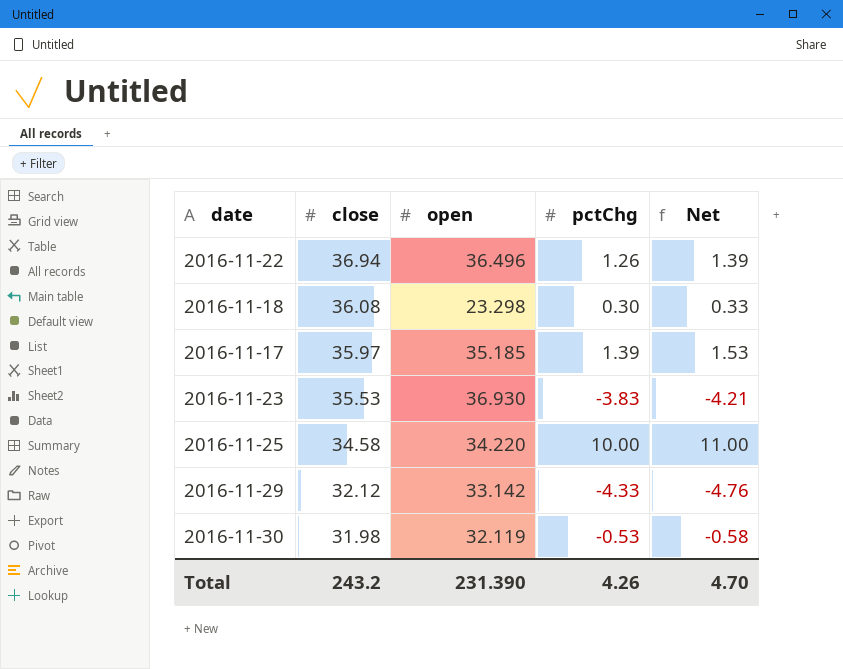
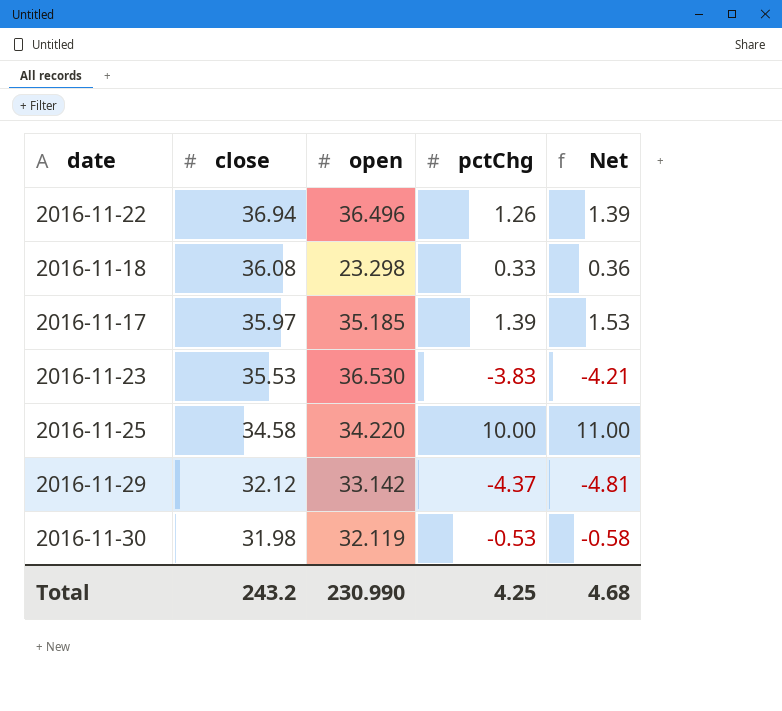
2016-11-18 | pctChg: 0.30 -> 0.33
2016-11-18 | Net: 0.33 -> 0.36
2016-11-23 | open: 36.930 -> 36.530
2016-11-29 | pctChg: -4.33 -> -4.37
2016-11-29 | Net: -4.76 -> -4.81
Total | open: 231.390 -> 230.990
Total | pctChg: 4.26 -> 4.25
Total | Net: 4.70 -> 4.68

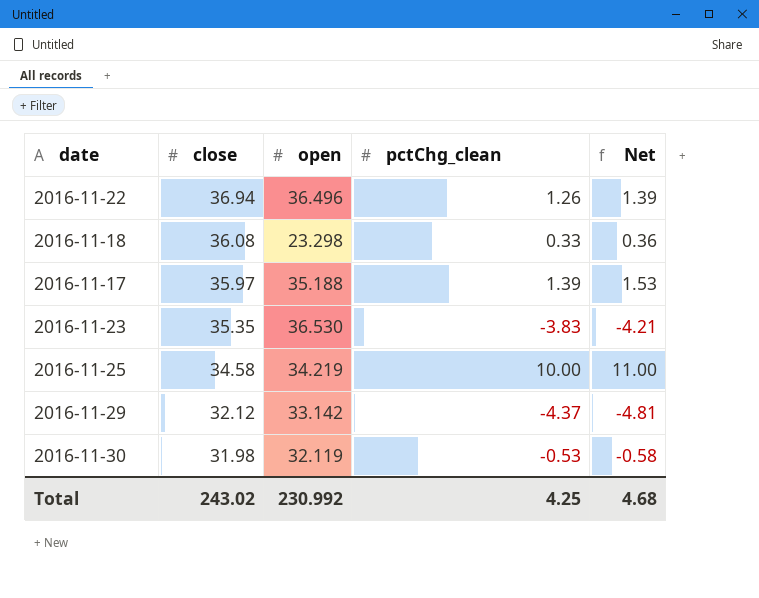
column name: pctChg -> pctChg_clean
2016-11-17 | open: 35.185 -> 35.188
2016-11-23 | close: 35.53 -> 35.35
2016-11-25 | open: 34.220 -> 34.219
Total | close: 243.2 -> 243.02
Total | open: 230.990 -> 230.992

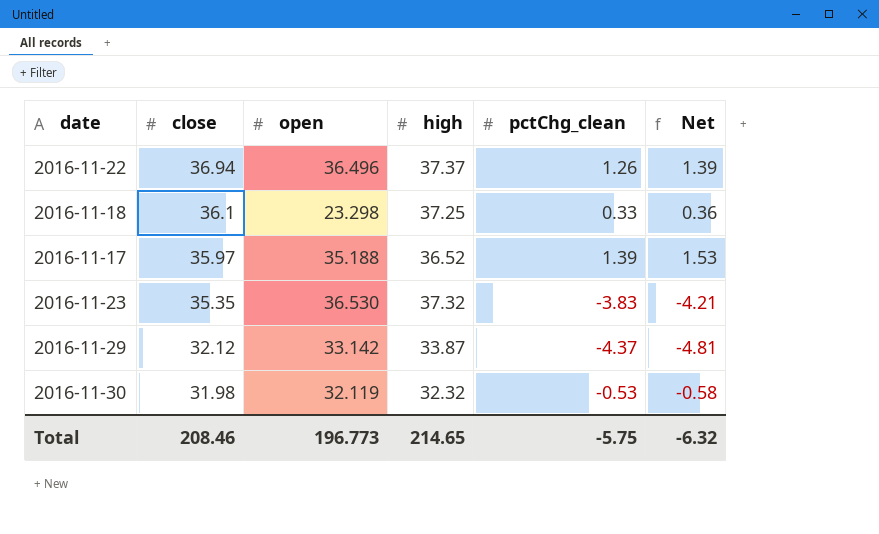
column high | position: none -> 4
row 2016-11-25: 34.58 | 34.219 | 10.00 | 11.00 -> none
2016-11-18 | close: 36.08 -> 36.1
Total | close: 243.02 -> 208.46
Total | open: 230.992 -> 196.773
Total | pctChg_clean: 4.25 -> -5.75
Total | Net: 4.68 -> -6.32

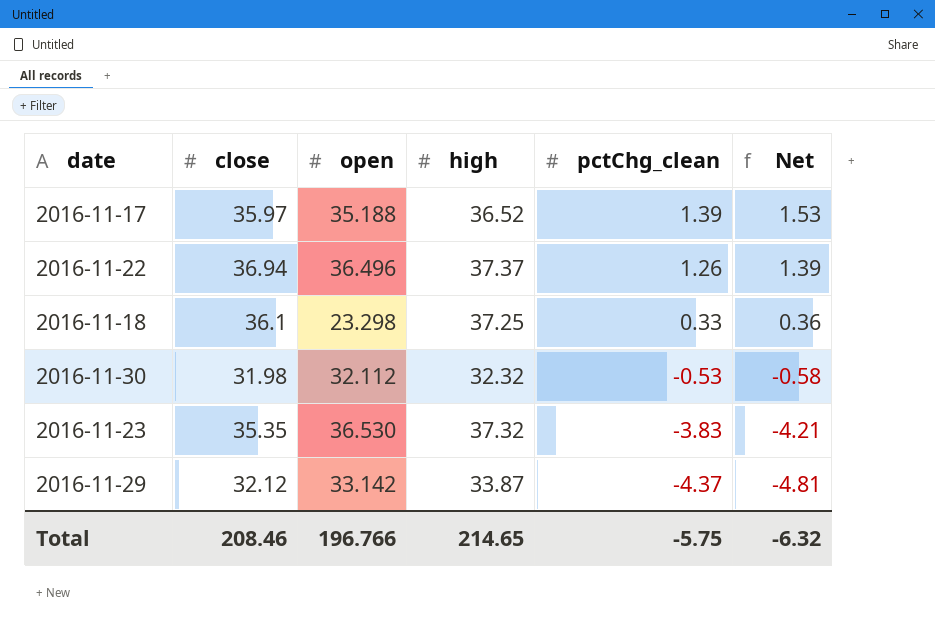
row order: close descending -> pctChg_clean descending
2016-11-30 | open: 32.119 -> 32.112
Total | open: 196.773 -> 196.766

